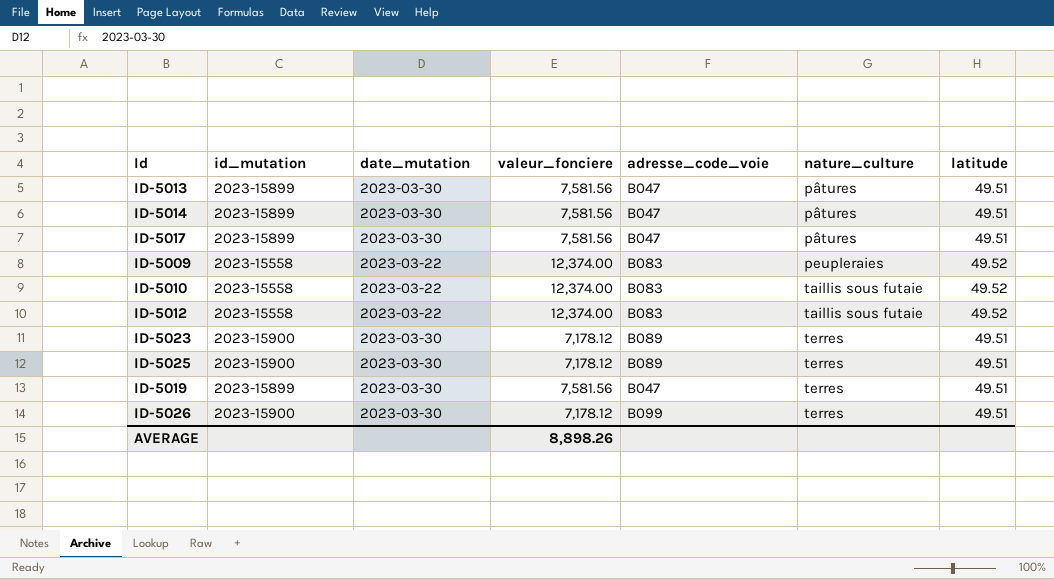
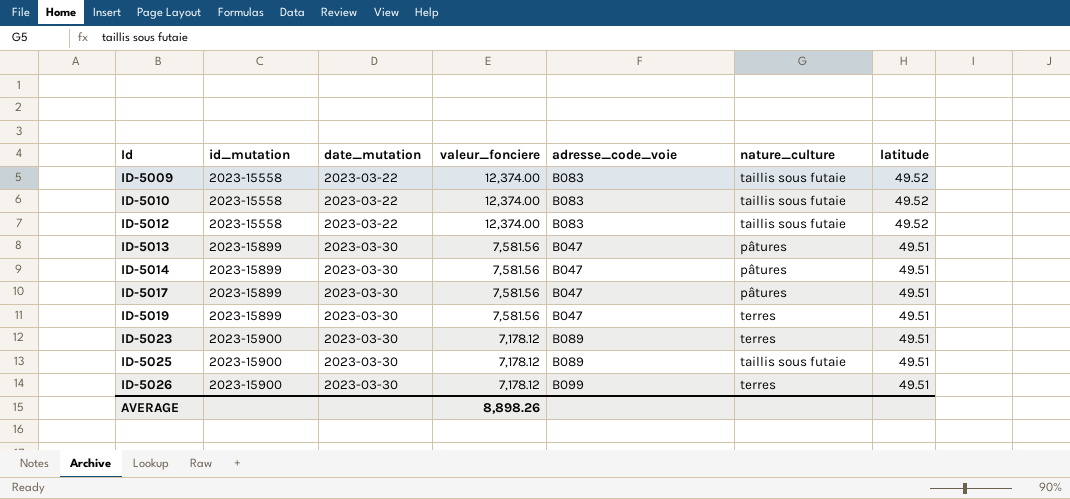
row order: nature_culture ascending -> Id ascending
ID-5009 | nature_culture: peupleraies -> taillis sous futaie
ID-5025 | nature_culture: terres -> taillis sous futaie

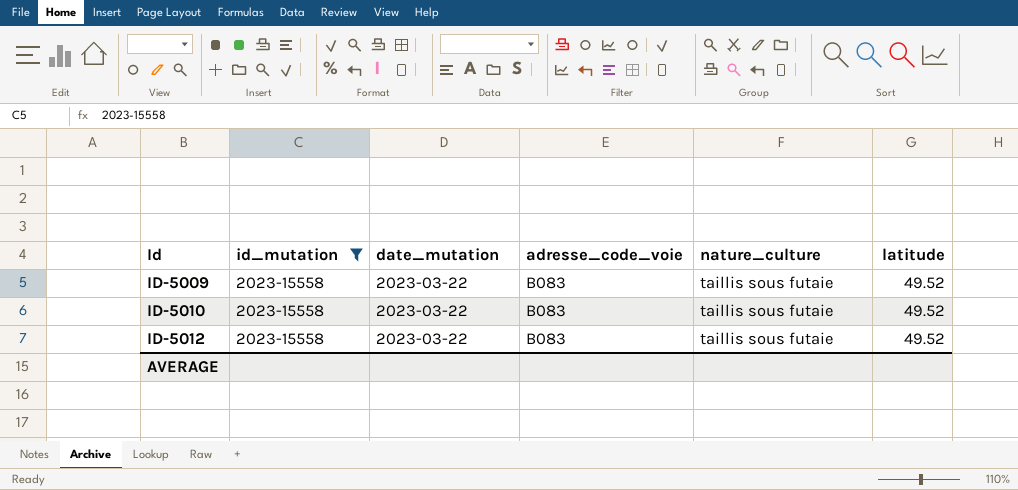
filter: none -> id_mutation = 2023-15558
column valeur_fonciere | position: 4 -> none

